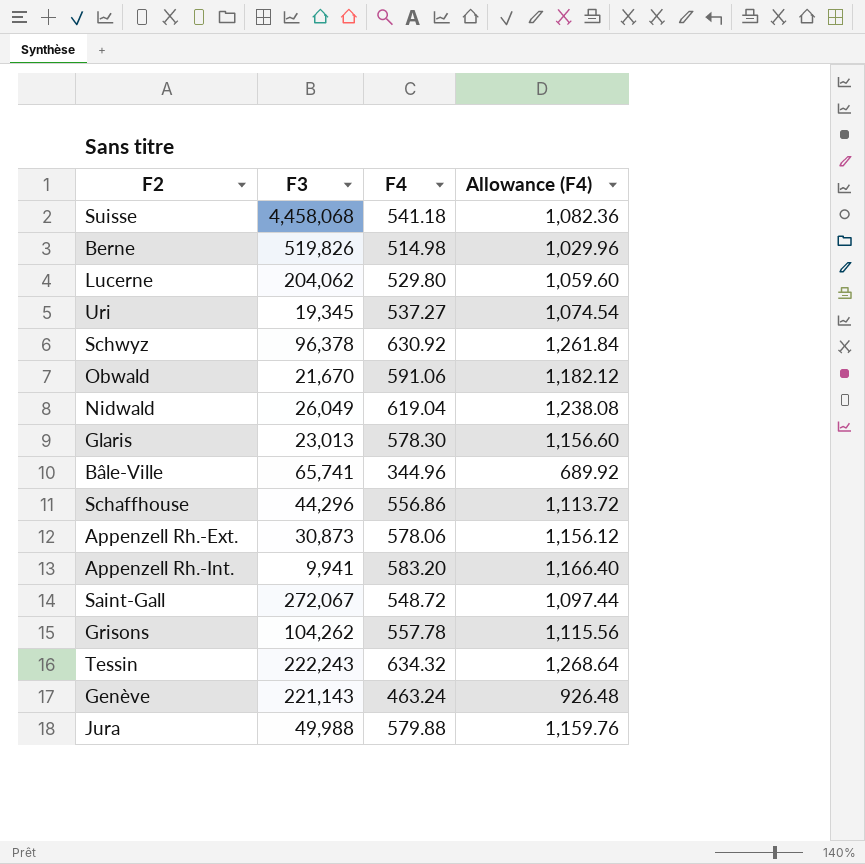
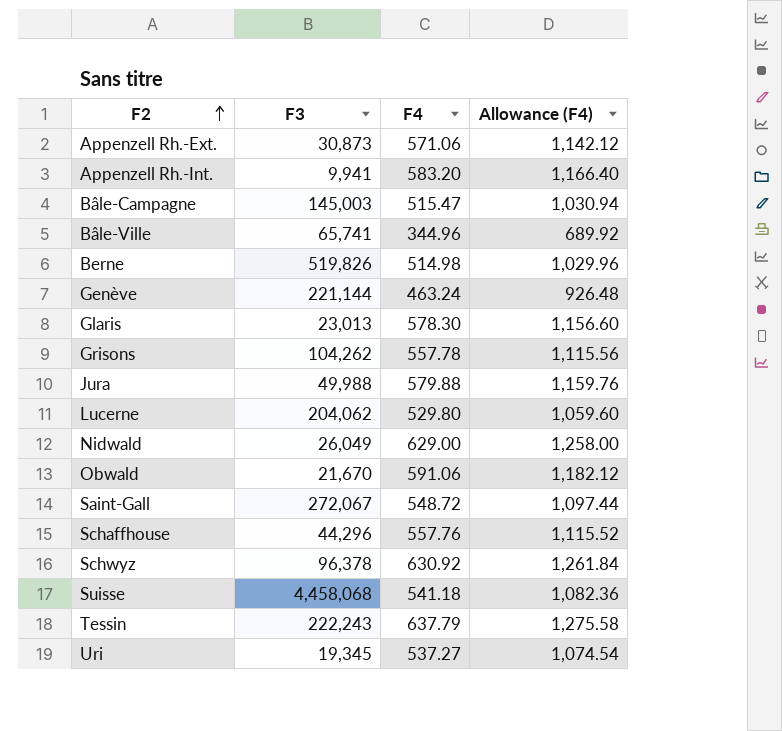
row order: none -> F2 ascending
Appenzell Rh.-Ext. | F4: 578.06 -> 571.06
Appenzell Rh.-Ext. | Allowance (F4): 1,156.12 -> 1,142.12
row Bâle-Campagne: none -> 145,003 | 515.47 | 1,030.94
Genève | F3: 221,143 -> 221,144
Nidwald | F4: 619.04 -> 629.00
Nidwald | Allowance (F4): 1,238.08 -> 1,258.00
Schaffhouse | F4: 556.86 -> 557.76
Schaffhouse | Allowance (F4): 1,113.72 -> 1,115.52
Tessin | F4: 634.32 -> 637.79
Tessin | Allowance (F4): 1,268.64 -> 1,275.58

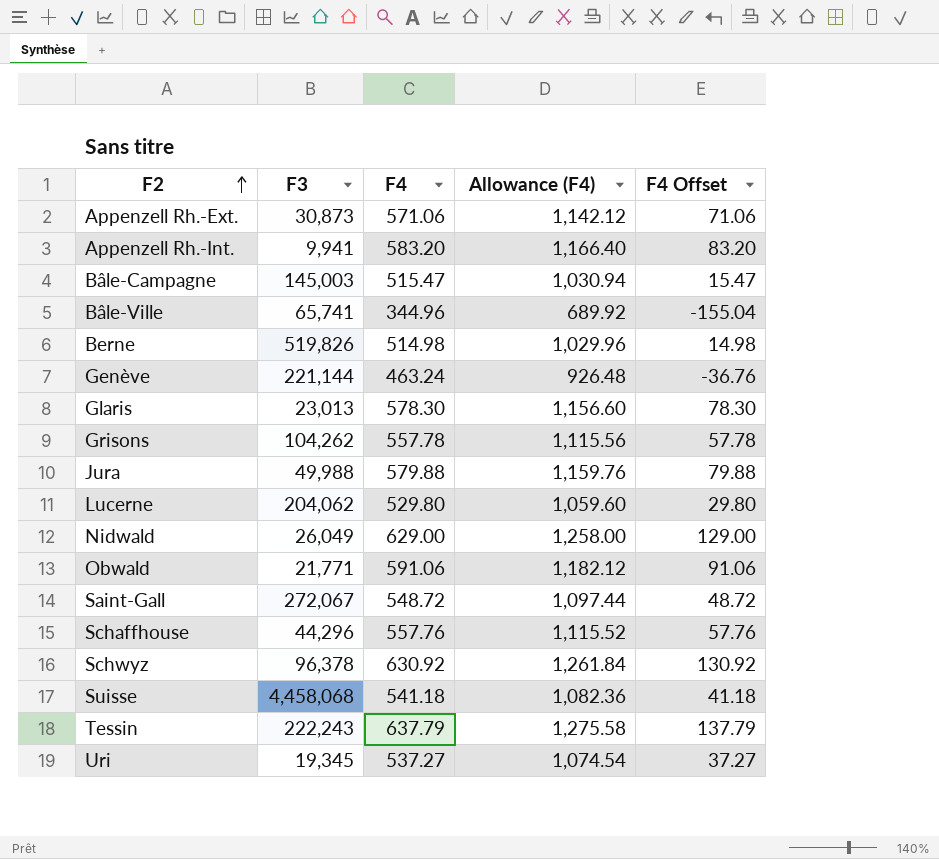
column F4 Offset | formula: none -> [F4] - 500
Obwald | F3: 21,670 -> 21,771

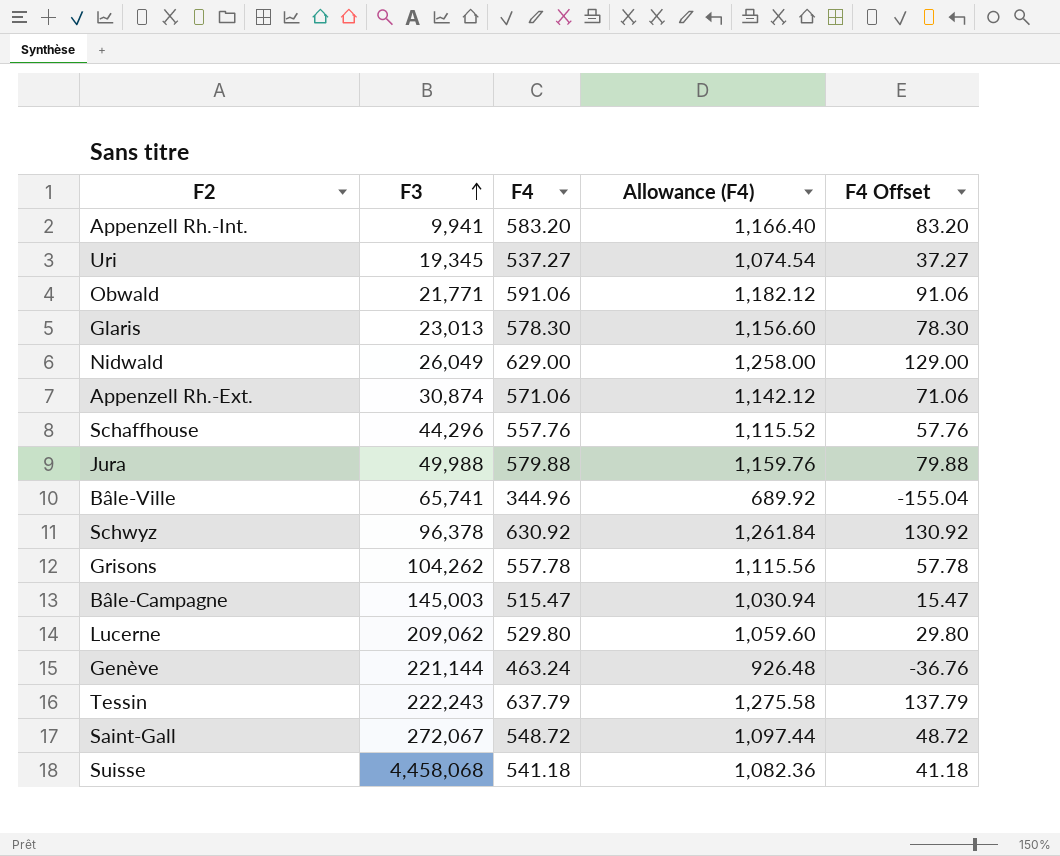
row order: F2 ascending -> F3 ascending
row Berne: 519,826 | 514.98 | 1,029.96 | 14.98 -> none
Appenzell Rh.-Ext. | F3: 30,873 -> 30,874
Lucerne | F3: 204,062 -> 209,062

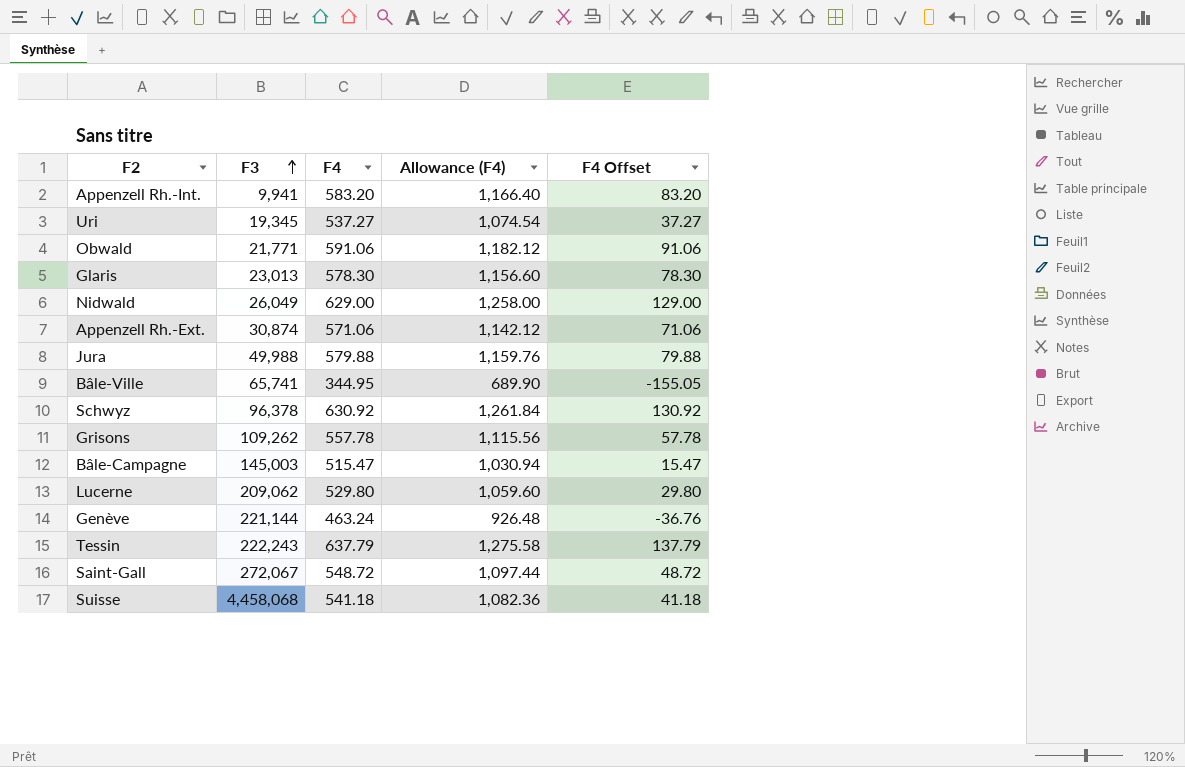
row Schaffhouse: 44,296 | 557.76 | 1,115.52 | 57.76 -> none
Bâle-Ville | F4: 344.96 -> 344.95
Bâle-Ville | Allowance (F4): 689.92 -> 689.90
Bâle-Ville | F4 Offset: -155.04 -> -155.05
Grisons | F3: 104,262 -> 109,262

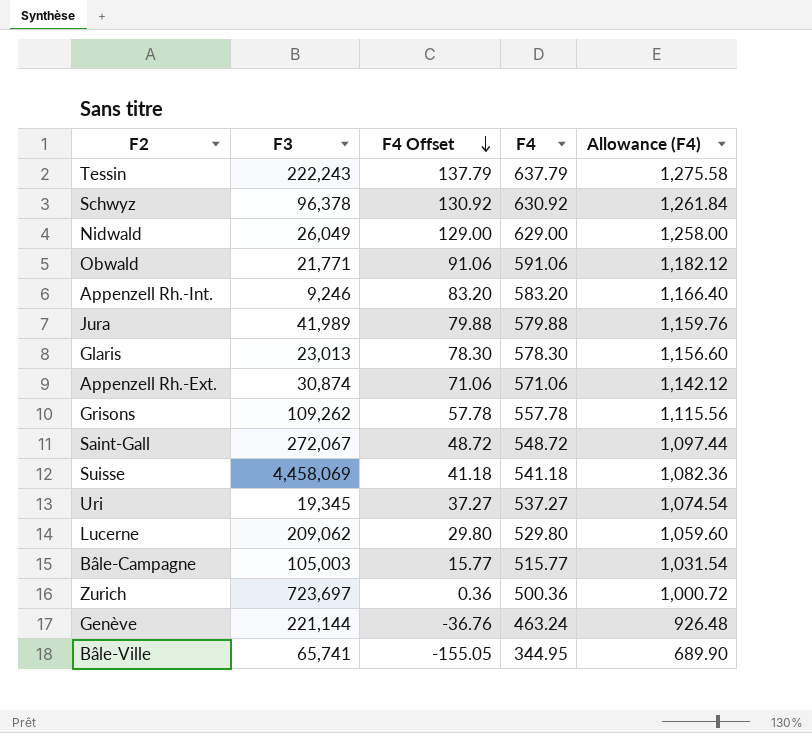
row order: F3 ascending -> F4 Offset descending
column F4 Offset | position: 5 -> 3
Appenzell Rh.-Int. | F3: 9,941 -> 9,246
Jura | F3: 49,988 -> 41,989
Suisse | F3: 4,458,068 -> 4,458,069
Bâle-Campagne | F3: 145,003 -> 105,003
Bâle-Campagne | F4 Offset: 15.47 -> 15.77
Bâle-Campagne | F4: 515.47 -> 515.77
Bâle-Campagne | Allowance (F4): 1,030.94 -> 1,031.54
row Zurich: none -> 723,697 | 0.36 | 500.36 | 1,000.72

